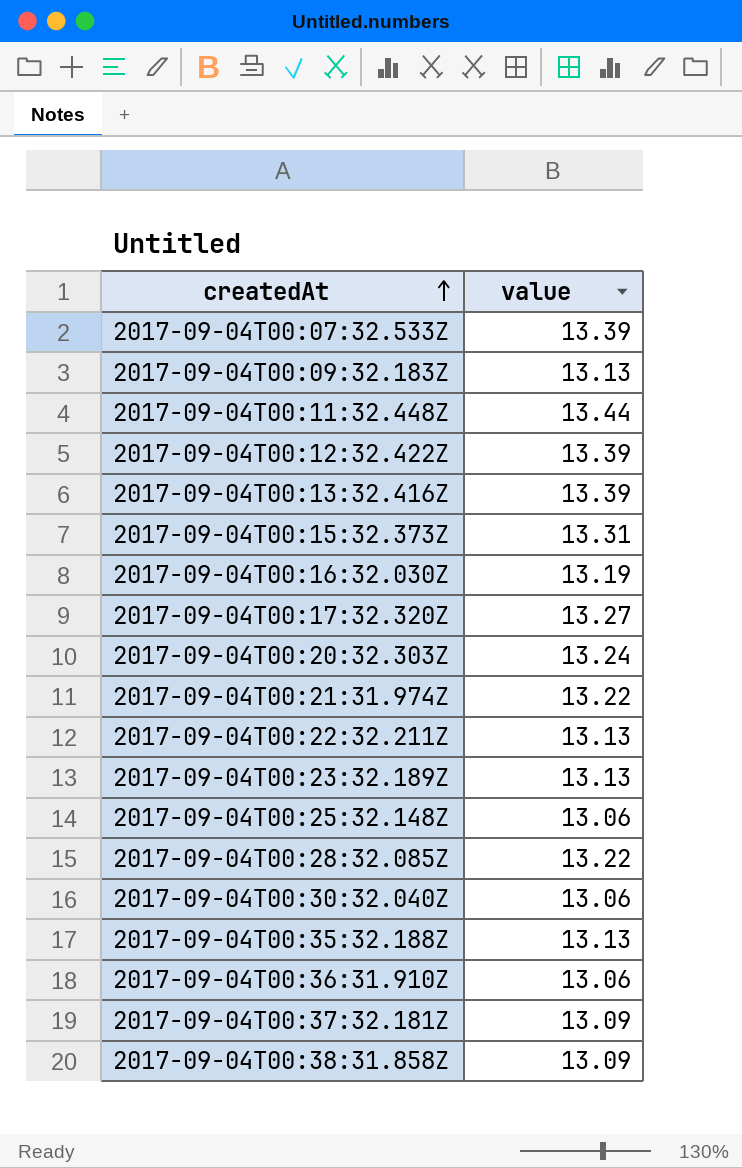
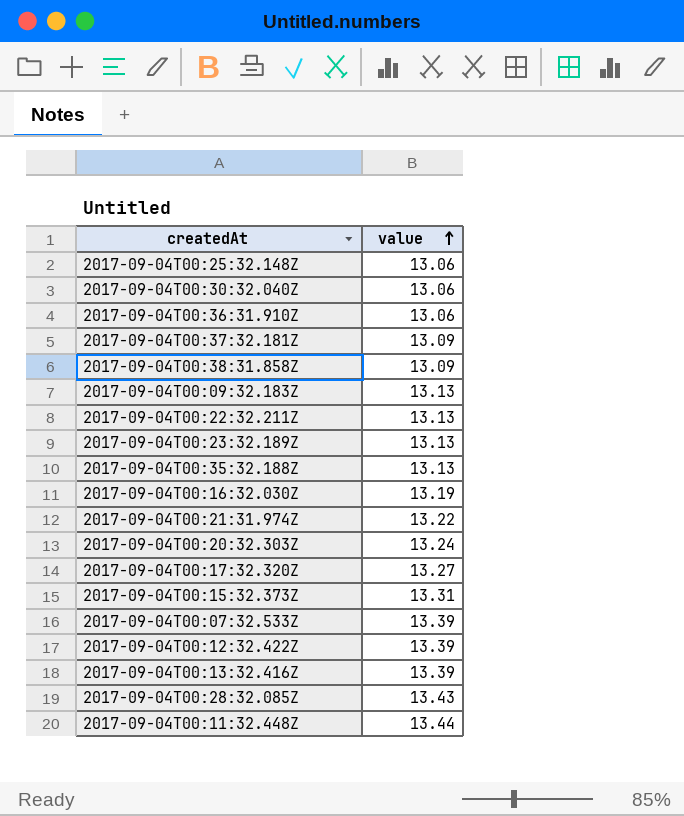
row order: createdAt ascending -> value ascending
2017-09-04T00:28:32.085Z | value: 13.22 -> 13.43

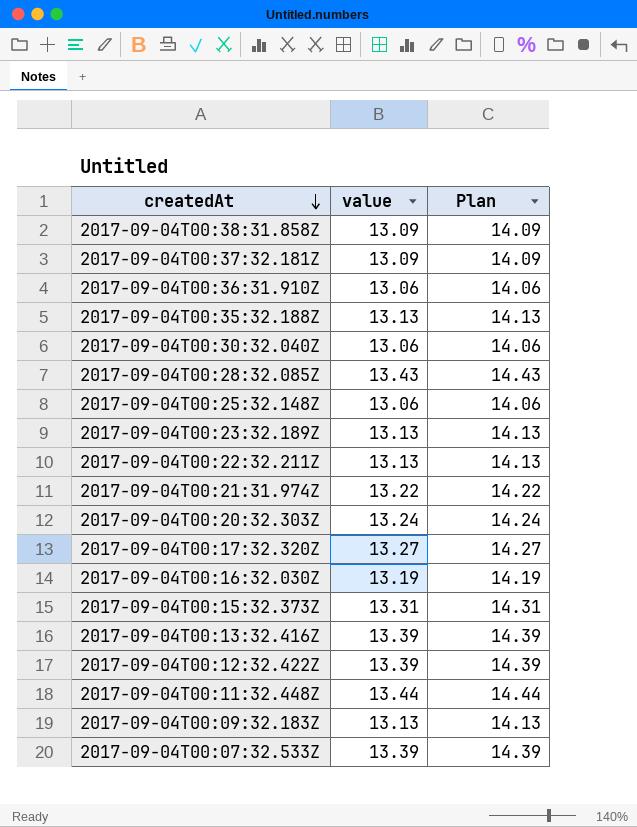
row order: value ascending -> createdAt descending
column Plan | formula: none -> [value] + 1

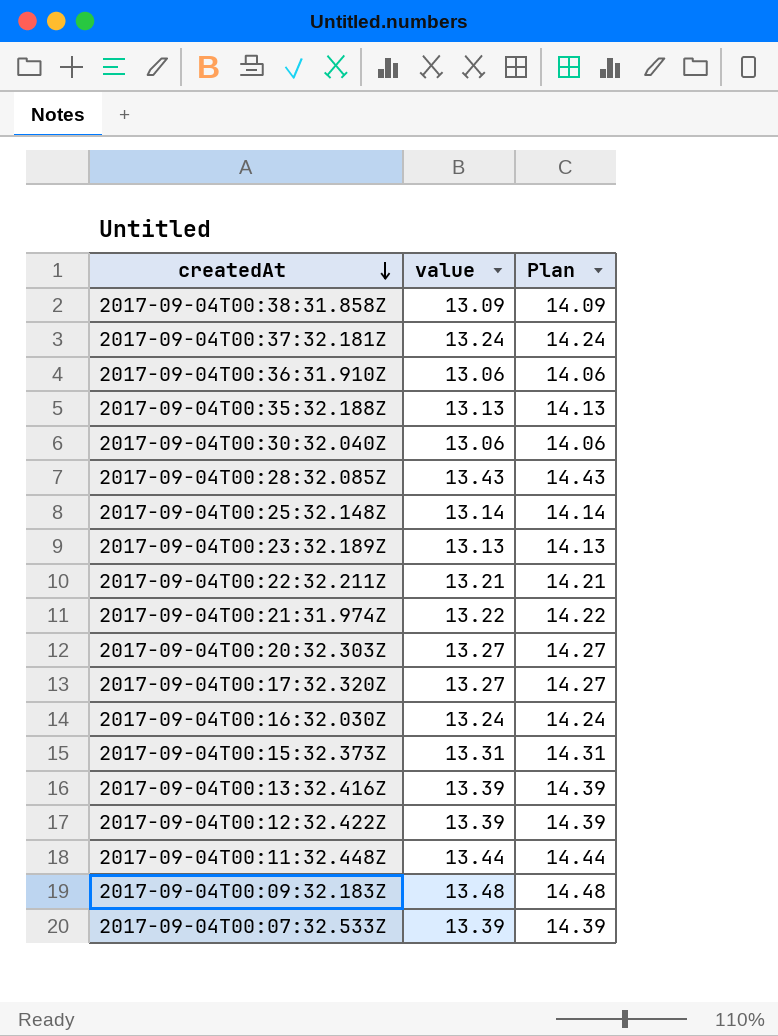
2017-09-04T00:37:32.181Z | value: 13.09 -> 13.24
2017-09-04T00:37:32.181Z | Plan: 14.09 -> 14.24
2017-09-04T00:25:32.148Z | value: 13.06 -> 13.14
2017-09-04T00:25:32.148Z | Plan: 14.06 -> 14.14
2017-09-04T00:22:32.211Z | value: 13.13 -> 13.21
2017-09-04T00:22:32.211Z | Plan: 14.13 -> 14.21
2017-09-04T00:20:32.303Z | value: 13.24 -> 13.27
2017-09-04T00:20:32.303Z | Plan: 14.24 -> 14.27
2017-09-04T00:16:32.030Z | value: 13.19 -> 13.24
2017-09-04T00:16:32.030Z | Plan: 14.19 -> 14.24
2017-09-04T00:09:32.183Z | value: 13.13 -> 13.48
2017-09-04T00:09:32.183Z | Plan: 14.13 -> 14.48

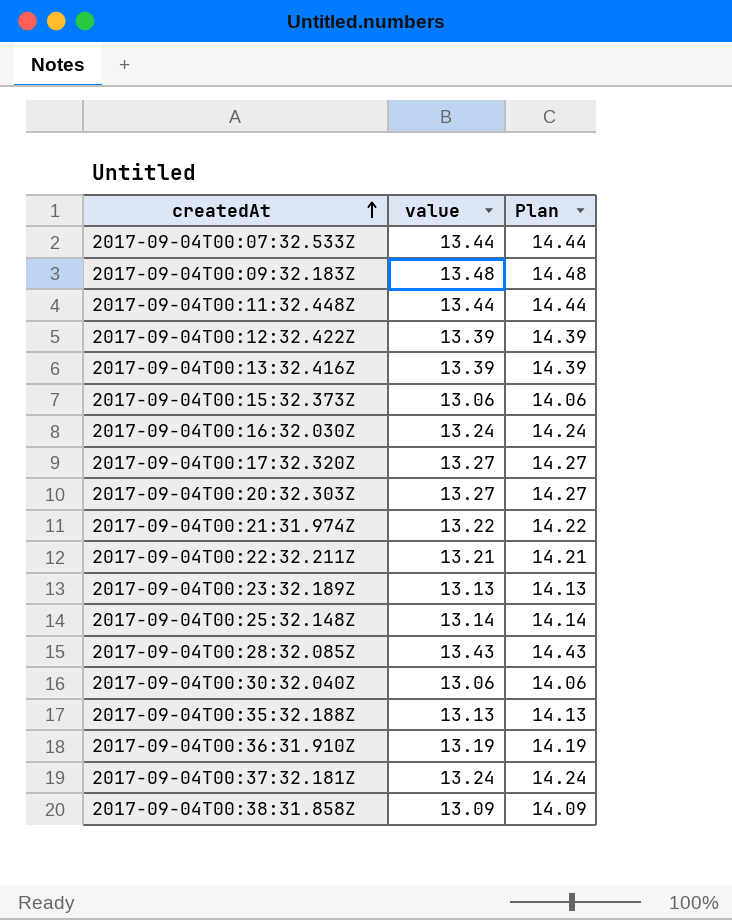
row order: createdAt descending -> createdAt ascending
2017-09-04T00:07:32.533Z | value: 13.39 -> 13.44
2017-09-04T00:07:32.533Z | Plan: 14.39 -> 14.44
2017-09-04T00:15:32.373Z | value: 13.31 -> 13.06
2017-09-04T00:15:32.373Z | Plan: 14.31 -> 14.06
2017-09-04T00:36:31.910Z | value: 13.06 -> 13.19
2017-09-04T00:36:31.910Z | Plan: 14.06 -> 14.19

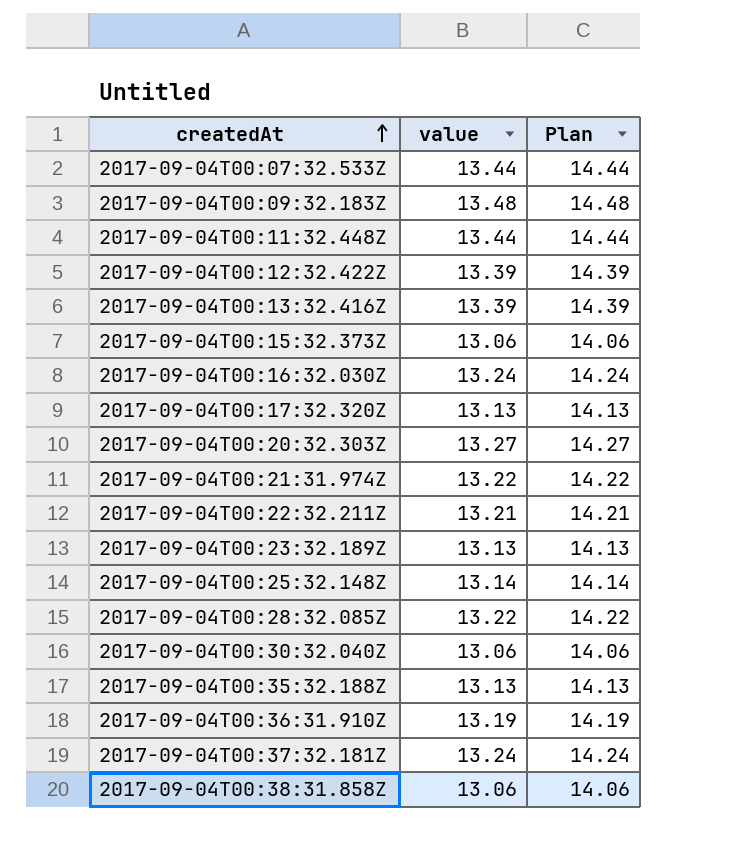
2017-09-04T00:17:32.320Z | value: 13.27 -> 13.13
2017-09-04T00:17:32.320Z | Plan: 14.27 -> 14.13
2017-09-04T00:28:32.085Z | value: 13.43 -> 13.22
2017-09-04T00:28:32.085Z | Plan: 14.43 -> 14.22
2017-09-04T00:38:31.858Z | value: 13.09 -> 13.06
2017-09-04T00:38:31.858Z | Plan: 14.09 -> 14.06

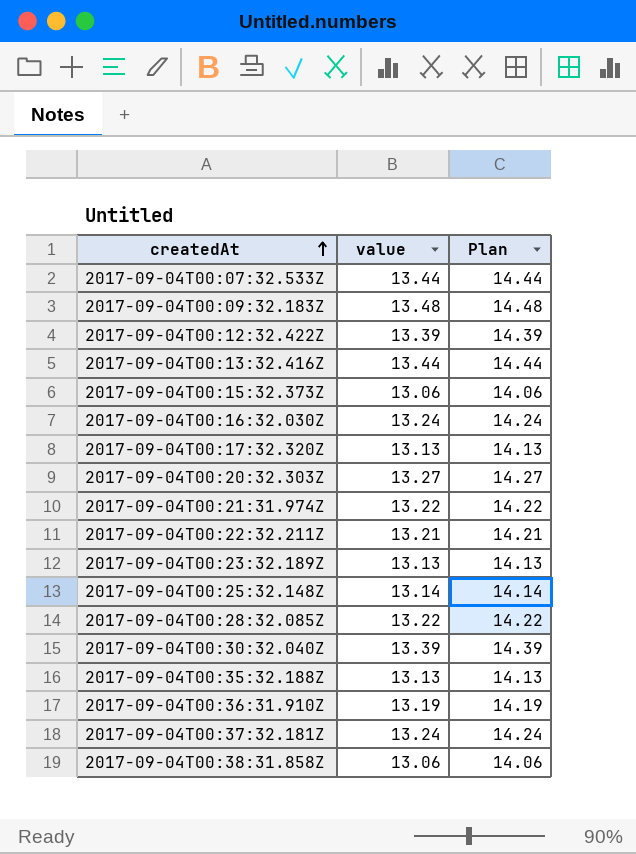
row 2017-09-04T00:11:32.448Z: 13.44 | 14.44 -> none
2017-09-04T00:13:32.416Z | value: 13.39 -> 13.44
2017-09-04T00:13:32.416Z | Plan: 14.39 -> 14.44
2017-09-04T00:30:32.040Z | value: 13.06 -> 13.39
2017-09-04T00:30:32.040Z | Plan: 14.06 -> 14.39

